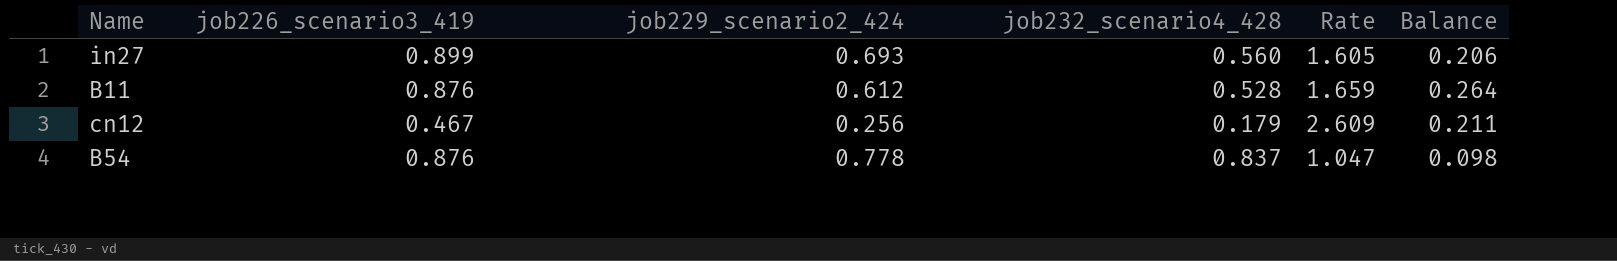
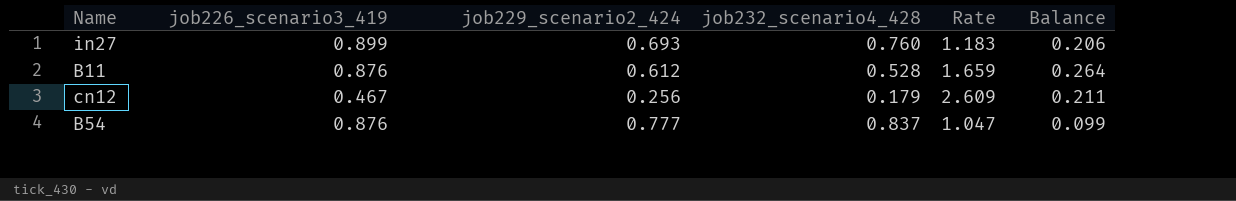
in27 | job232_scenario4_428: 0.560 -> 0.760
in27 | Rate: 1.605 -> 1.183
B54 | job229_scenario2_424: 0.778 -> 0.777
B54 | Balance: 0.098 -> 0.099

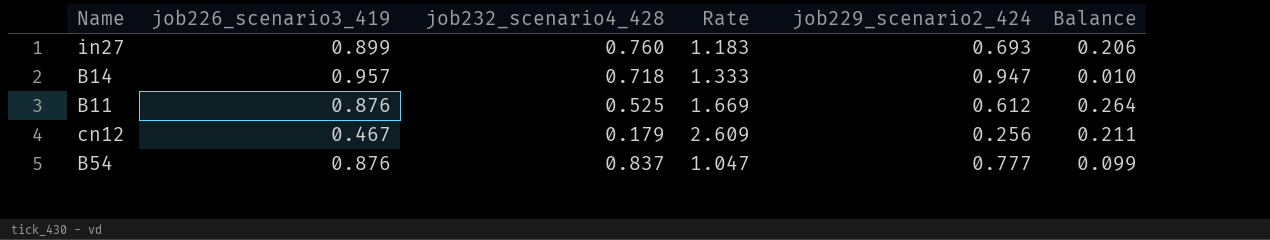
column job229_scenario2_424 | position: 3 -> 5
row B14: none -> 0.957 | 0.718 | 1.333 | 0.947 | 0.010
B11 | job232_scenario4_428: 0.528 -> 0.525
B11 | Rate: 1.659 -> 1.669

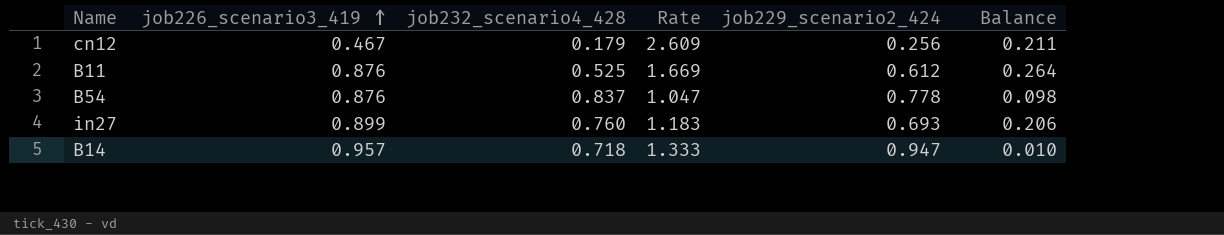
row order: none -> job226_scenario3_419 ascending
B54 | job229_scenario2_424: 0.777 -> 0.778
B54 | Balance: 0.099 -> 0.098

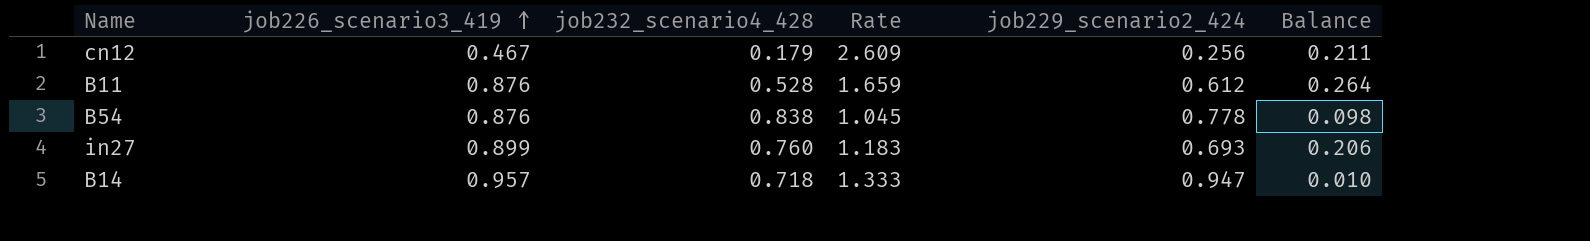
B11 | job232_scenario4_428: 0.525 -> 0.528
B11 | Rate: 1.669 -> 1.659
B54 | job232_scenario4_428: 0.837 -> 0.838
B54 | Rate: 1.047 -> 1.045

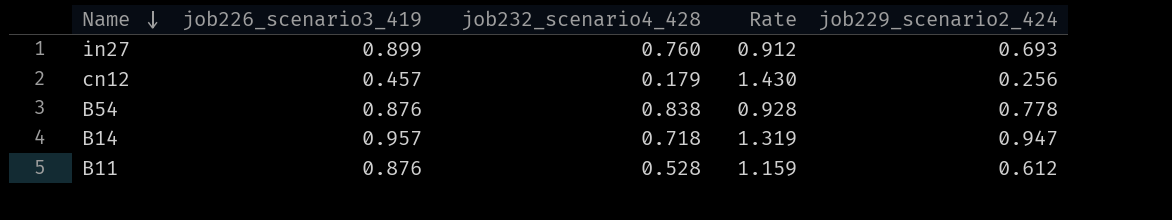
row order: job226_scenario3_419 ascending -> Name descending
column Balance | formula: [job226_scenario3_419] - [job229_scenario2_424] -> none
column Rate | formula: [job226_scenario3_419] / [job232_scenario4_428] -> [job229_scenario2_424] / [job232_scenario4_428]
cn12 | job226_scenario3_419: 0.467 -> 0.457

